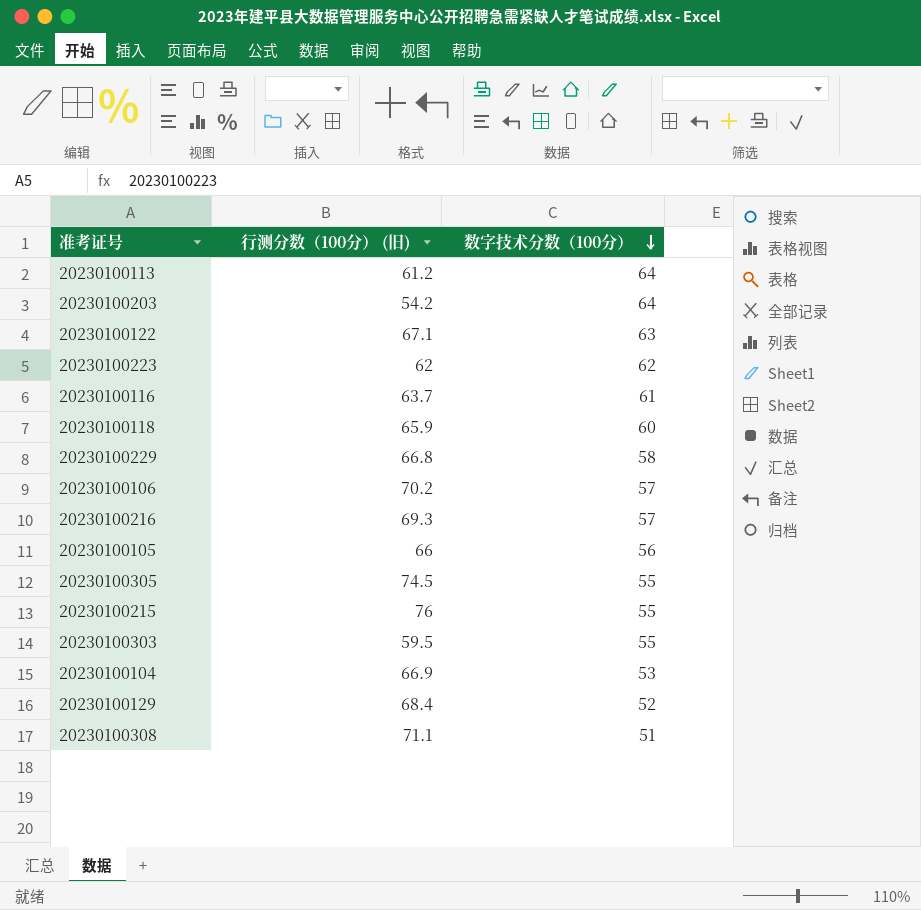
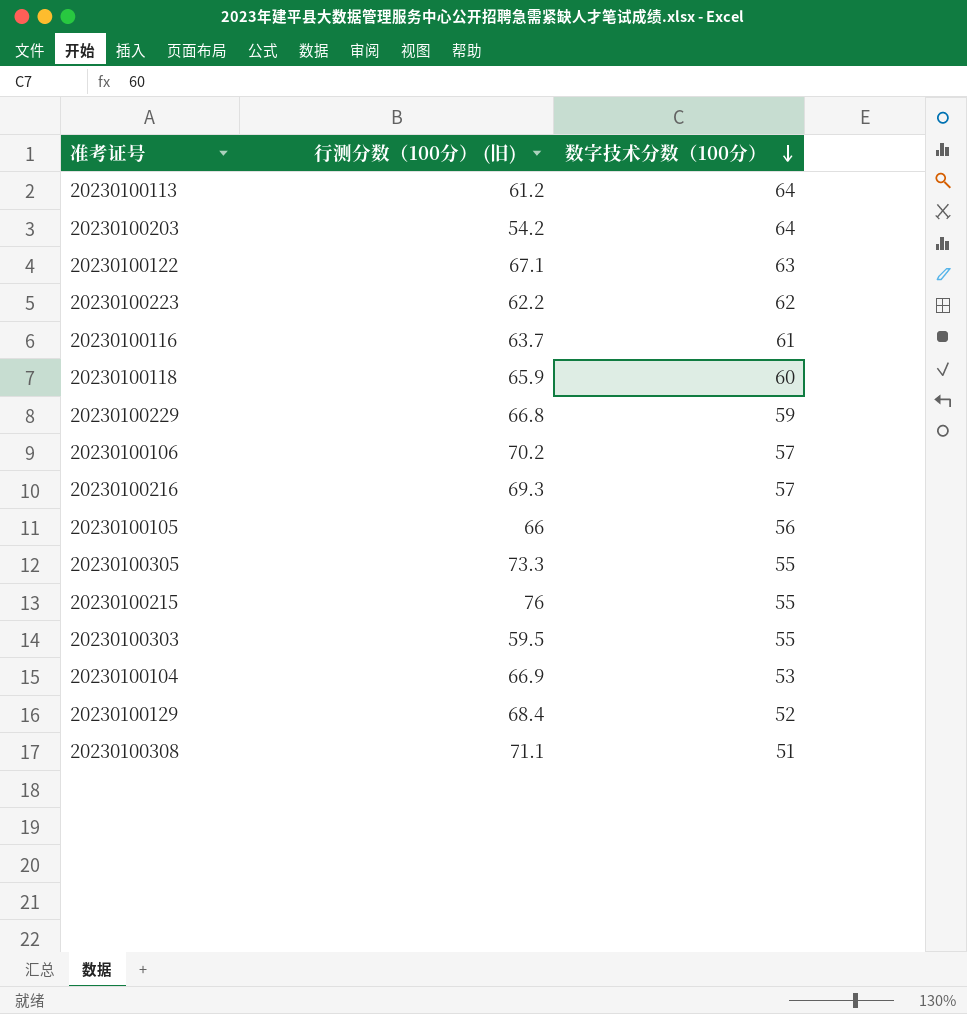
20230100223 | 行测分数（100分） (旧): 62 -> 62.2
20230100229 | 数字技术分数（100分）: 58 -> 59
20230100305 | 行测分数（100分） (旧): 74.5 -> 73.3

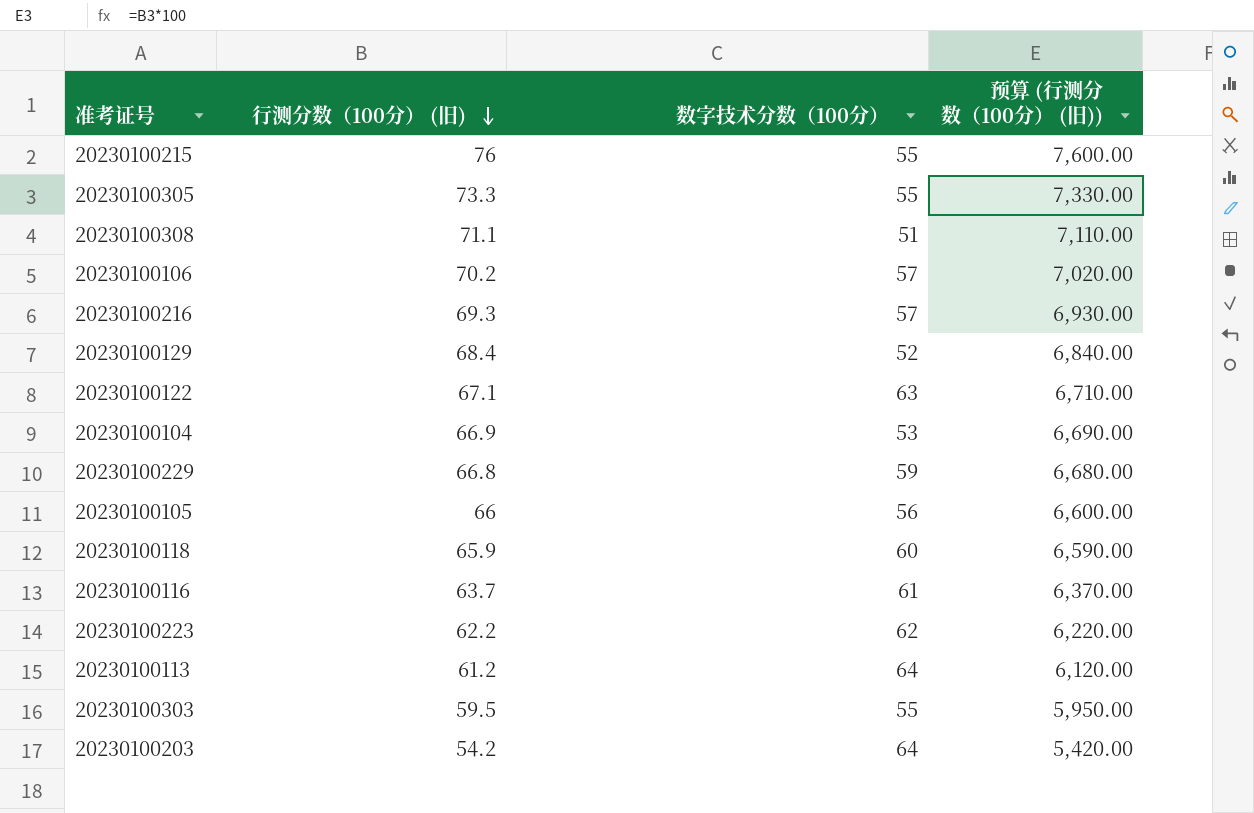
row order: 数字技术分数（100分） descending -> 行测分数（100分） (旧) descending
column 预算 (行测分数（100分） (旧)) | formula: none -> [行测分数（100分） (旧)] * 100

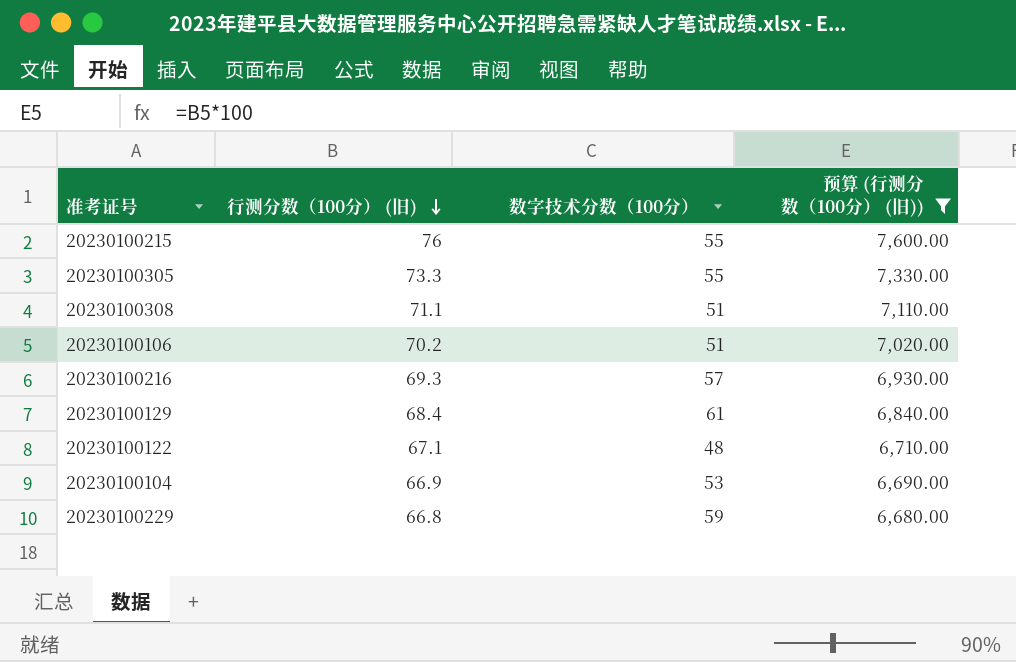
filter: none -> 预算 (行测分数（100分） (旧)) >= 6,680.00
20230100106 | 数字技术分数（100分）: 57 -> 51
20230100129 | 数字技术分数（100分）: 52 -> 61
20230100122 | 数字技术分数（100分）: 63 -> 48

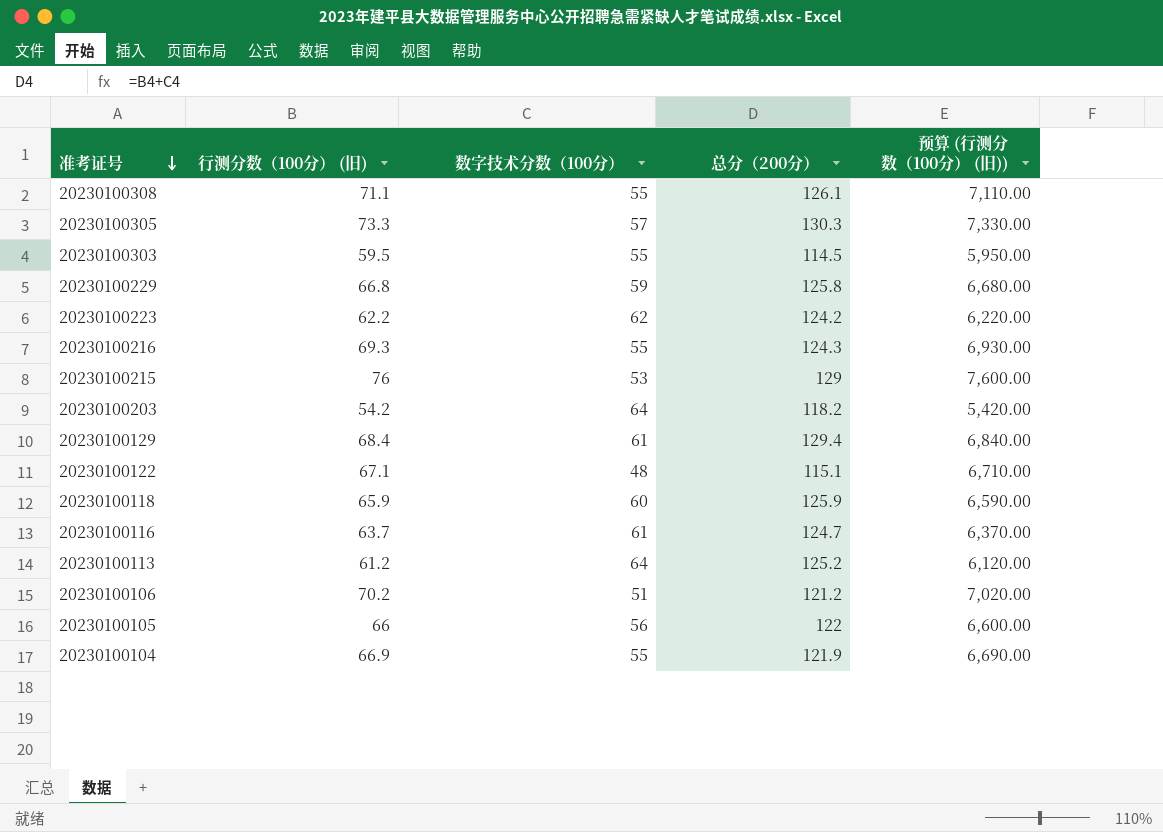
filter: 预算 (行测分数（100分） (旧)) >= 6,680.00 -> none
row order: 行测分数（100分） (旧) descending -> 准考证号 descending
column 总分（200分） | formula: none -> [行测分数（100分） (旧)] + [数字技术分数（100分）]
20230100308 | 数字技术分数（100分）: 51 -> 55
20230100305 | 数字技术分数（100分）: 55 -> 57
20230100216 | 数字技术分数（100分）: 57 -> 55
20230100215 | 数字技术分数（100分）: 55 -> 53
20230100104 | 数字技术分数（100分）: 53 -> 55

